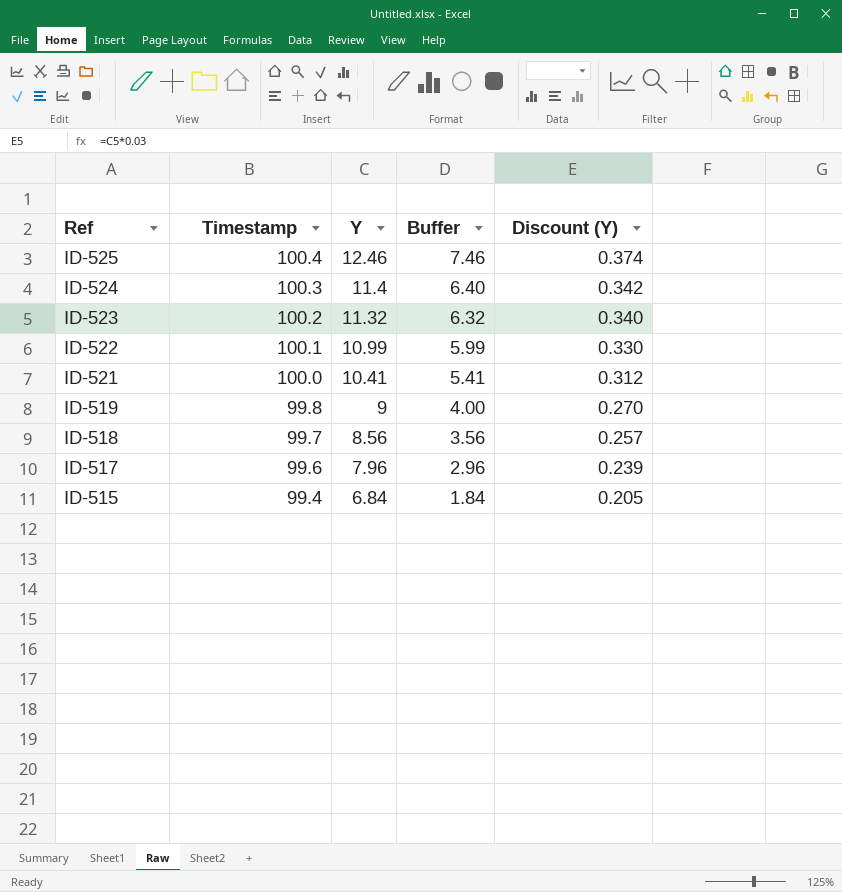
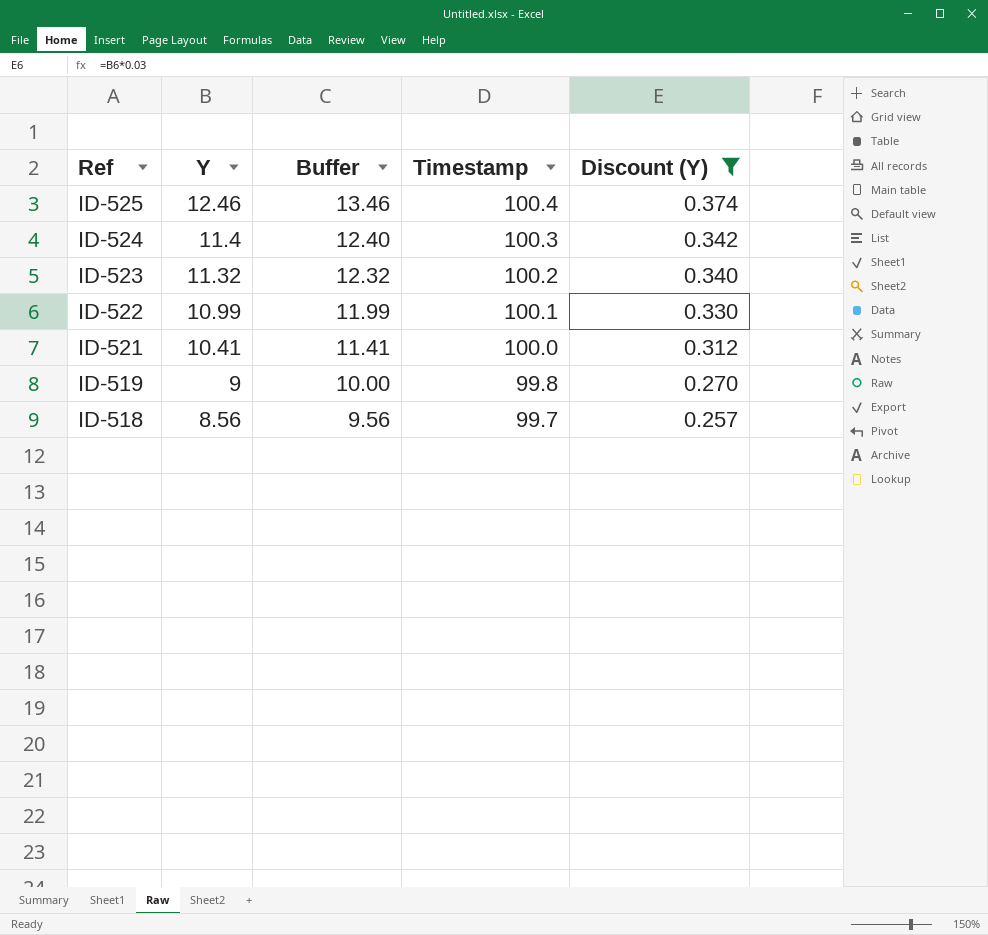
filter: none -> Discount (Y) >= 0.257
column Buffer | formula: [Y] - 5 -> [Y] + 1
column Timestamp | position: 2 -> 4

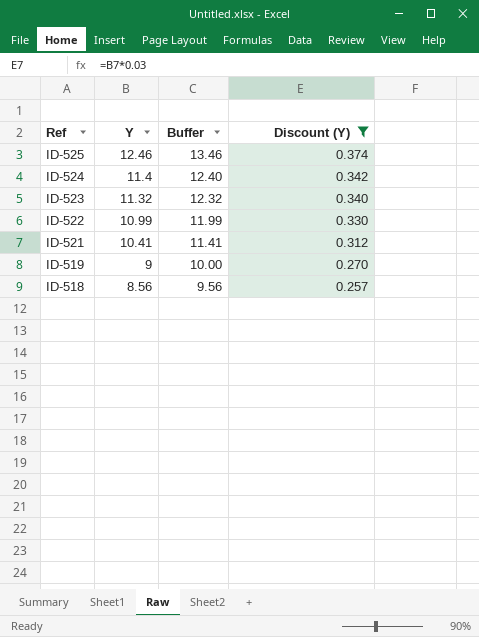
column Timestamp | position: 4 -> none

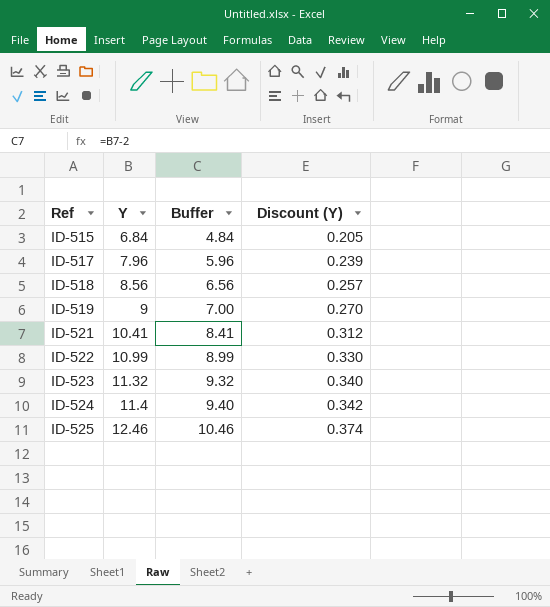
filter: Discount (Y) >= 0.257 -> none
row order: Ref descending -> Ref ascending
column Buffer | formula: [Y] + 1 -> [Y] - 2

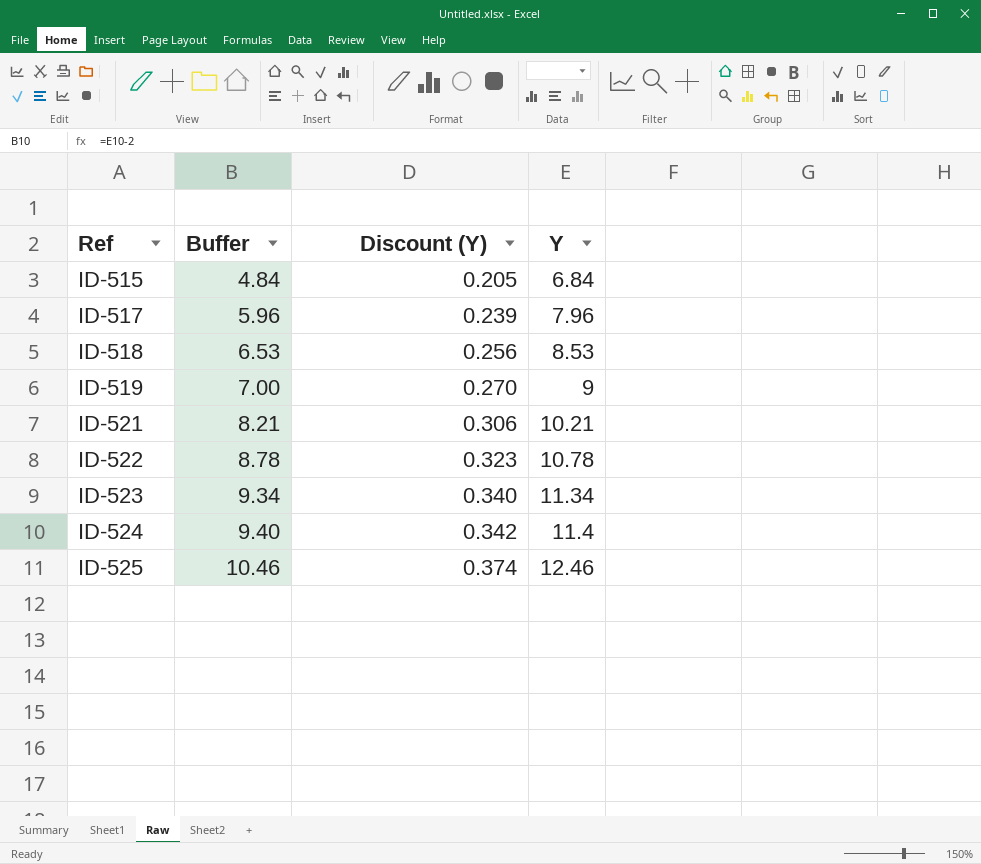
column Y | position: 2 -> 4
ID-518 | Buffer: 6.56 -> 6.53
ID-518 | Discount (Y): 0.257 -> 0.256
ID-518 | Y: 8.56 -> 8.53
ID-521 | Buffer: 8.41 -> 8.21
ID-521 | Discount (Y): 0.312 -> 0.306
ID-521 | Y: 10.41 -> 10.21
ID-522 | Buffer: 8.99 -> 8.78
ID-522 | Discount (Y): 0.330 -> 0.323
ID-522 | Y: 10.99 -> 10.78
ID-523 | Buffer: 9.32 -> 9.34
ID-523 | Y: 11.32 -> 11.34

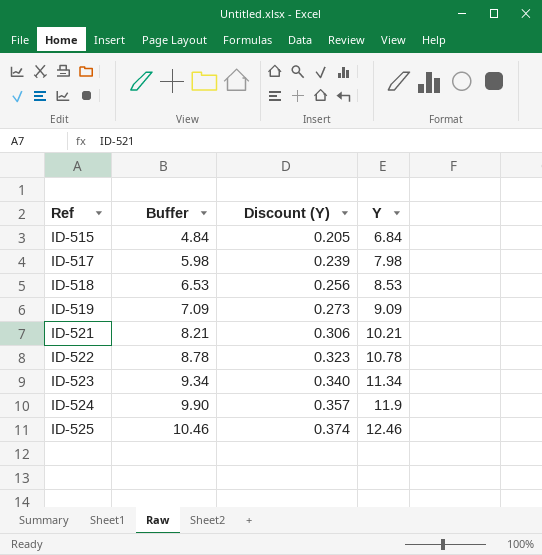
ID-517 | Buffer: 5.96 -> 5.98
ID-517 | Y: 7.96 -> 7.98
ID-519 | Buffer: 7.00 -> 7.09
ID-519 | Discount (Y): 0.270 -> 0.273
ID-519 | Y: 9 -> 9.09
ID-524 | Buffer: 9.40 -> 9.90
ID-524 | Discount (Y): 0.342 -> 0.357
ID-524 | Y: 11.4 -> 11.9

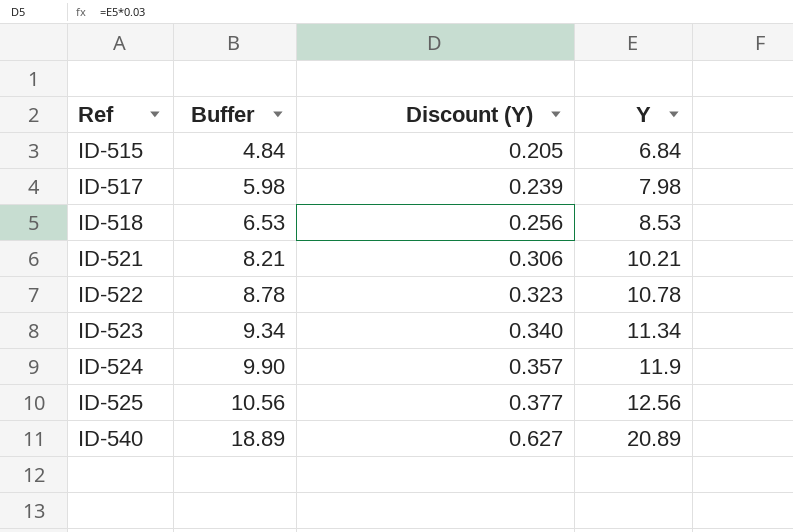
row ID-519: 7.09 | 0.273 | 9.09 -> none
ID-525 | Buffer: 10.46 -> 10.56
ID-525 | Discount (Y): 0.374 -> 0.377
ID-525 | Y: 12.46 -> 12.56
row ID-540: none -> 18.89 | 0.627 | 20.89

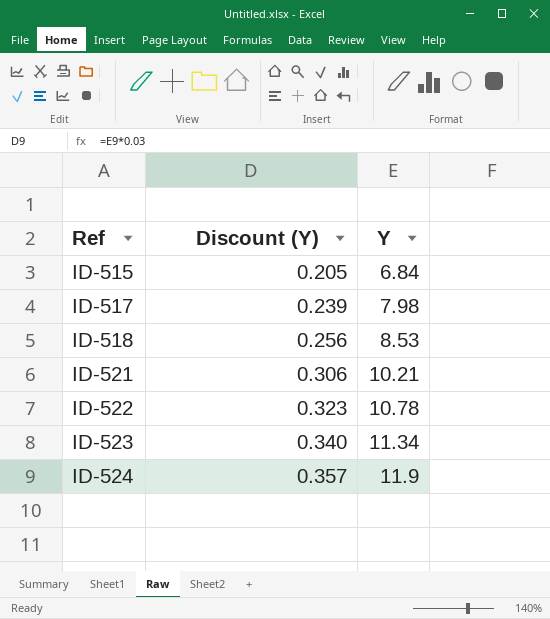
column Buffer | formula: [Y] - 2 -> none
row ID-525: 10.56 | 0.377 | 12.56 -> none
row ID-540: 18.89 | 0.627 | 20.89 -> none

